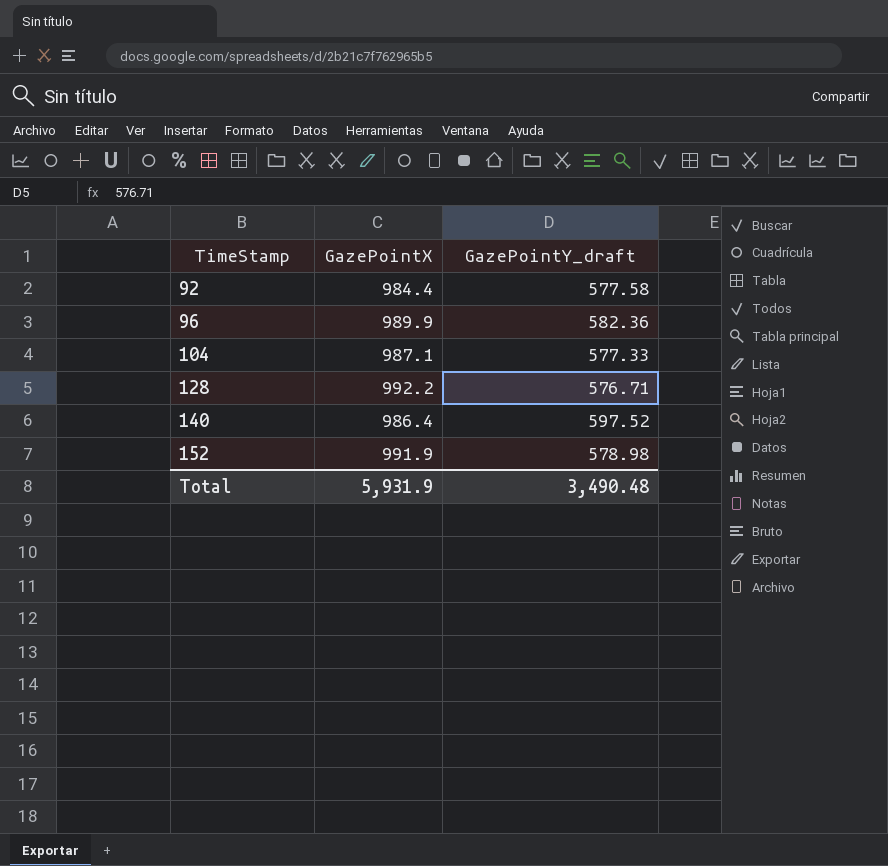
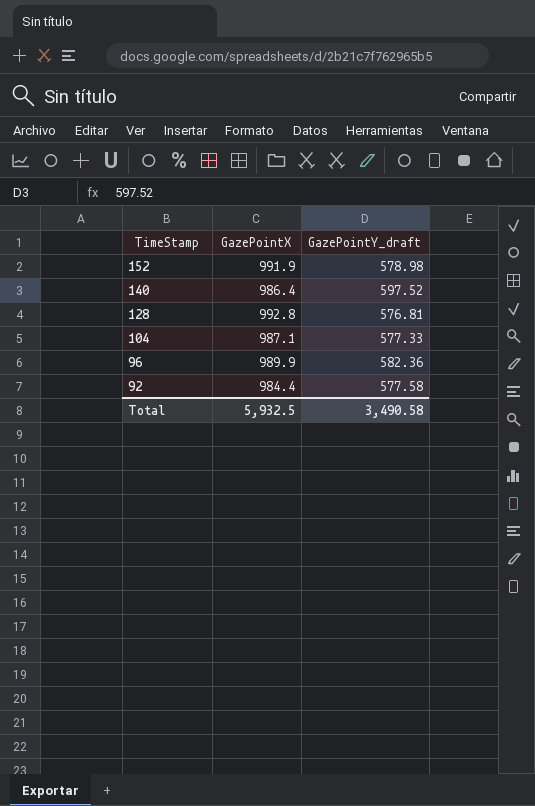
row order: TimeStamp ascending -> TimeStamp descending
128 | GazePointX: 992.2 -> 992.8
128 | GazePointY_draft: 576.71 -> 576.81
Total | GazePointX: 5,931.9 -> 5,932.5
Total | GazePointY_draft: 3,490.48 -> 3,490.58

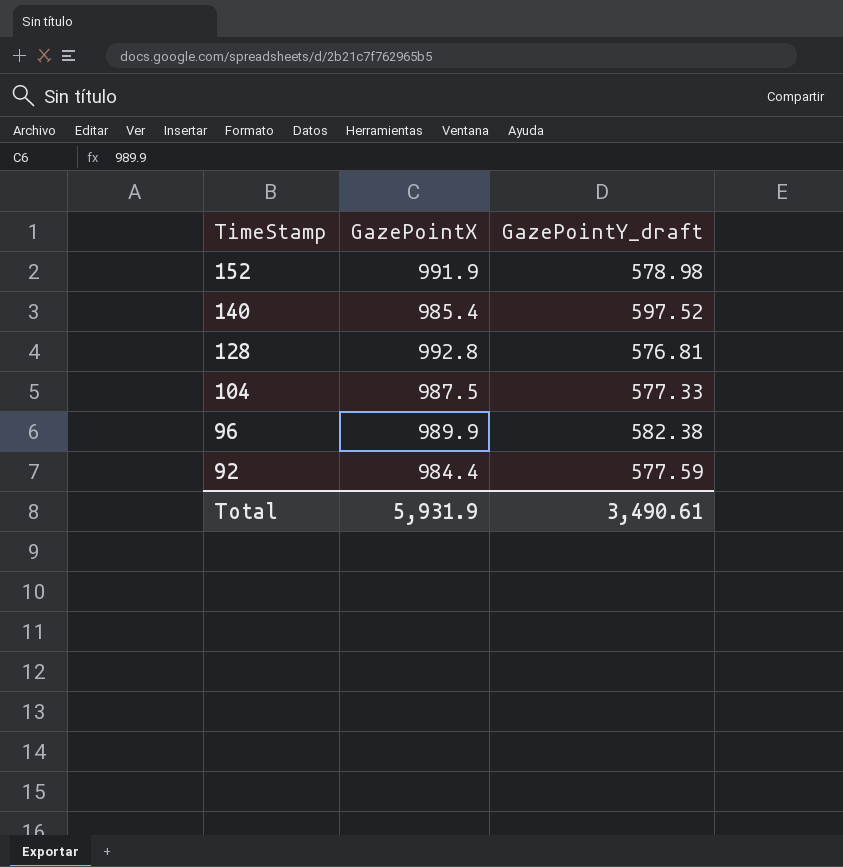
140 | GazePointX: 986.4 -> 985.4
104 | GazePointX: 987.1 -> 987.5
96 | GazePointY_draft: 582.36 -> 582.38
92 | GazePointY_draft: 577.58 -> 577.59
Total | GazePointX: 5,932.5 -> 5,931.9
Total | GazePointY_draft: 3,490.58 -> 3,490.61

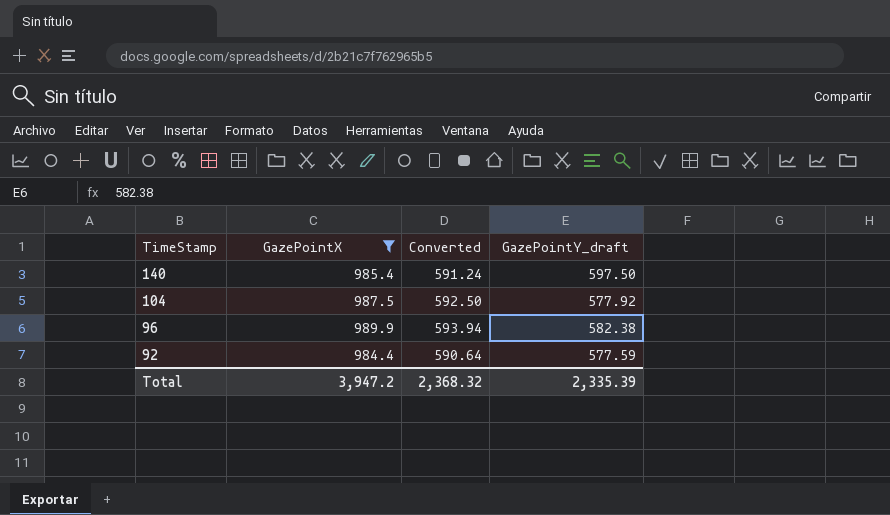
filter: none -> GazePointX <= 989.9
column Converted | formula: none -> [GazePointX] * 0.6
140 | GazePointY_draft: 597.52 -> 597.50
104 | GazePointY_draft: 577.33 -> 577.92
Total | GazePointX: 5,931.9 -> 3,947.2
Total | GazePointY_draft: 3,490.61 -> 2,335.39

